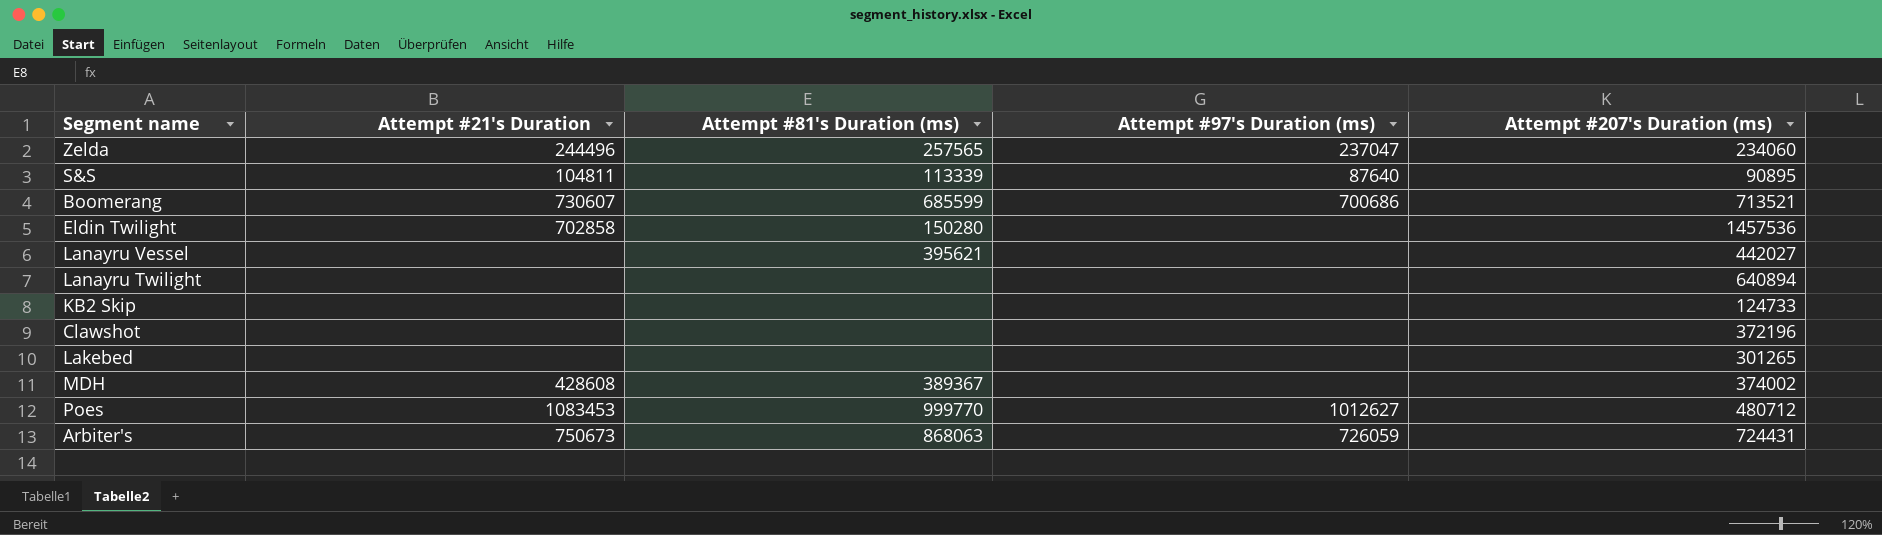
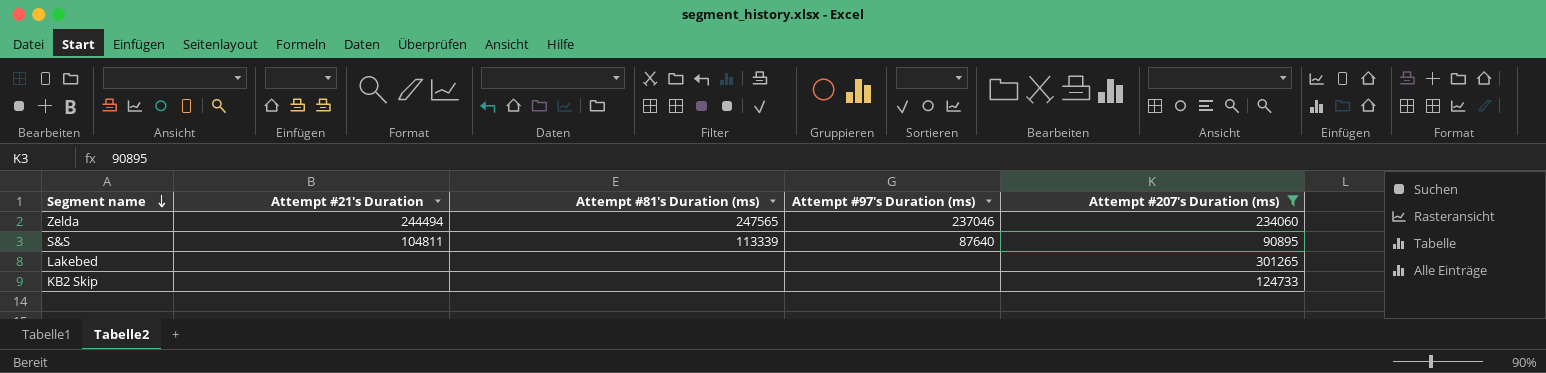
filter: none -> Attempt #207's Duration (ms) <= 301265
row order: none -> Segment name descending
Zelda | Attempt #21's Duration: 244496 -> 244494
Zelda | Attempt #81's Duration (ms): 257565 -> 247565
Zelda | Attempt #97's Duration (ms): 237047 -> 237046

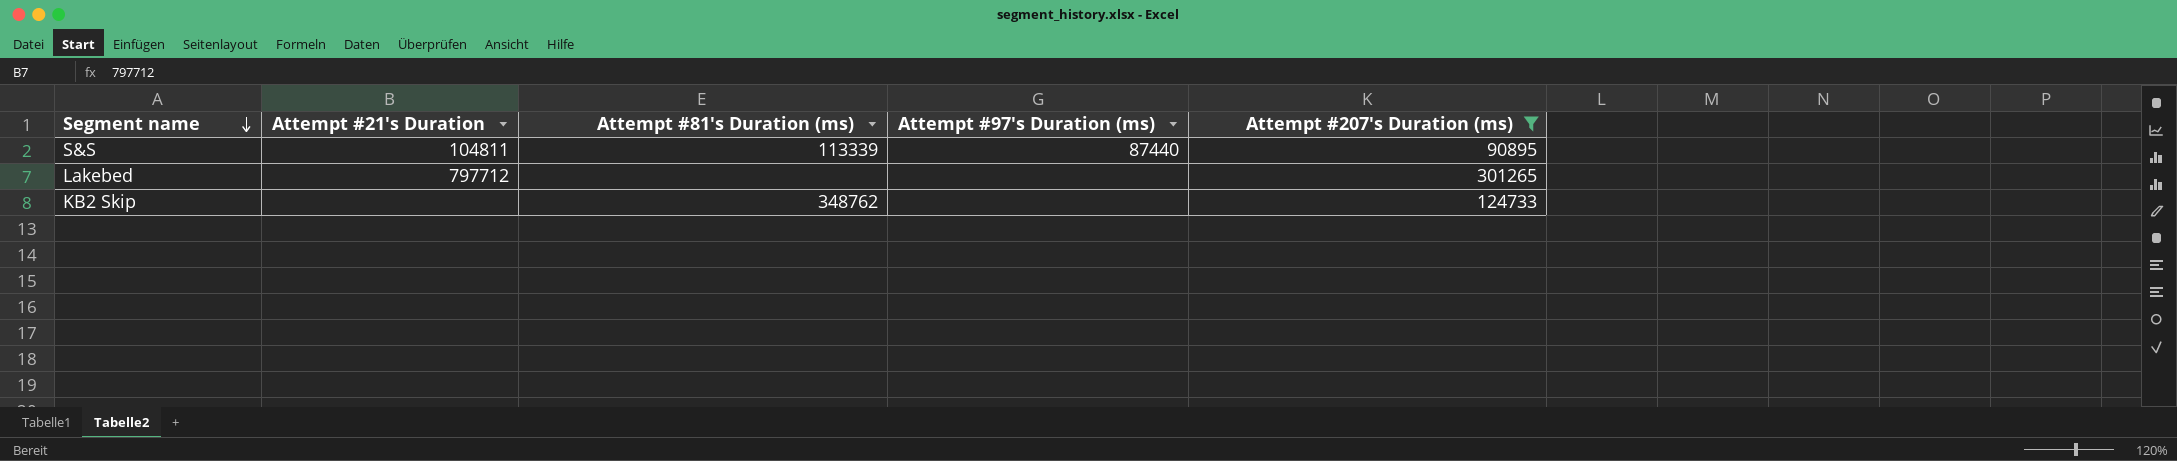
row Zelda: 244494 | 247565 | 237046 | 234060 -> none
S&S | Attempt #97's Duration (ms): 87640 -> 87440
Lakebed | Attempt #21's Duration: none -> 797712
KB2 Skip | Attempt #81's Duration (ms): none -> 348762

